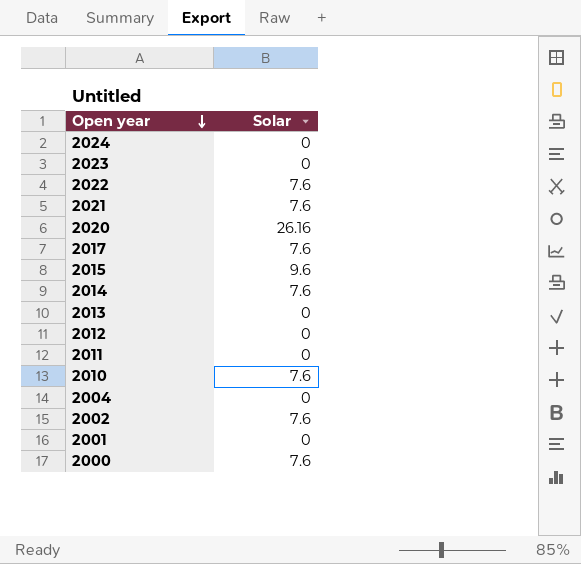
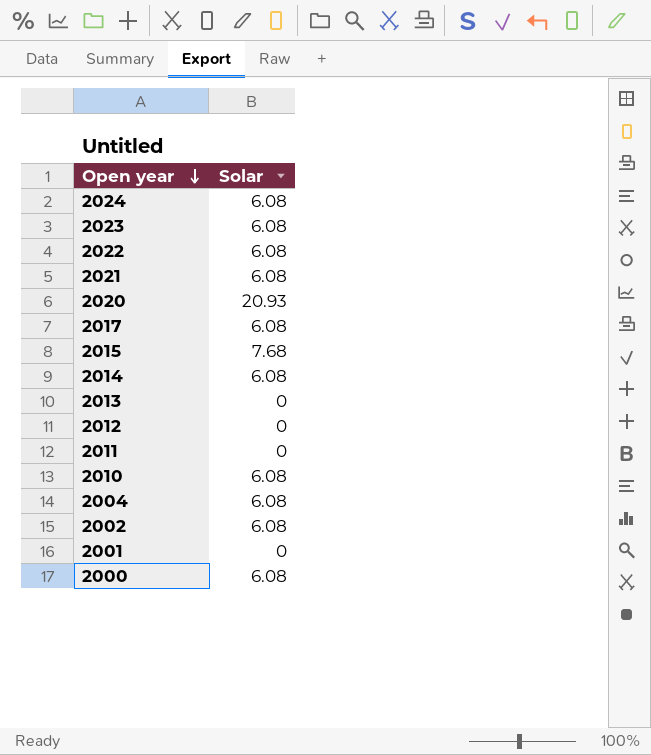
2024 | Solar: 0 -> 6.08
2023 | Solar: 0 -> 6.08
2022 | Solar: 7.6 -> 6.08
2021 | Solar: 7.6 -> 6.08
2020 | Solar: 26.16 -> 20.93
2017 | Solar: 7.6 -> 6.08
2015 | Solar: 9.6 -> 7.68
2014 | Solar: 7.6 -> 6.08
2010 | Solar: 7.6 -> 6.08
2004 | Solar: 0 -> 6.08
2002 | Solar: 7.6 -> 6.08
2000 | Solar: 7.6 -> 6.08

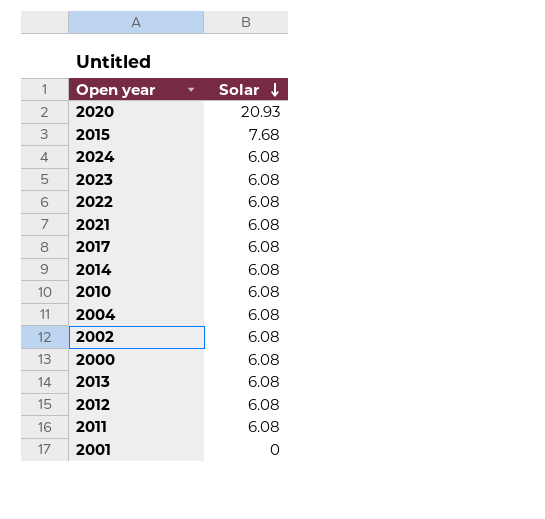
row order: Open year descending -> Solar descending
2013 | Solar: 0 -> 6.08
2012 | Solar: 0 -> 6.08
2011 | Solar: 0 -> 6.08

